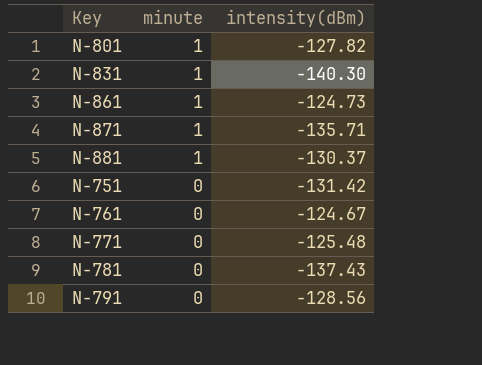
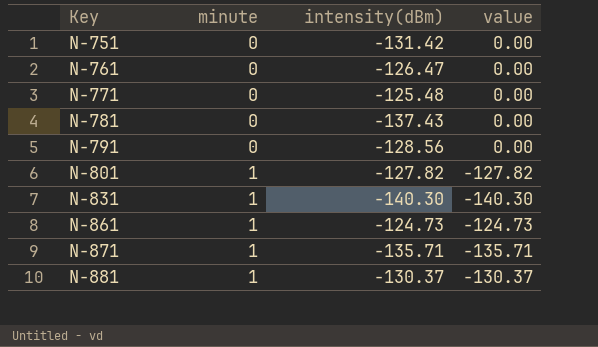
row order: minute descending -> Key ascending
column value | formula: none -> [minute] * [intensity(dBm)]
N-761 | intensity(dBm): -124.67 -> -126.47

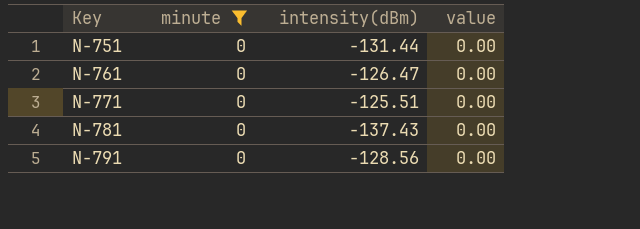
filter: none -> minute = 0
N-751 | intensity(dBm): -131.42 -> -131.44
N-771 | intensity(dBm): -125.48 -> -125.51

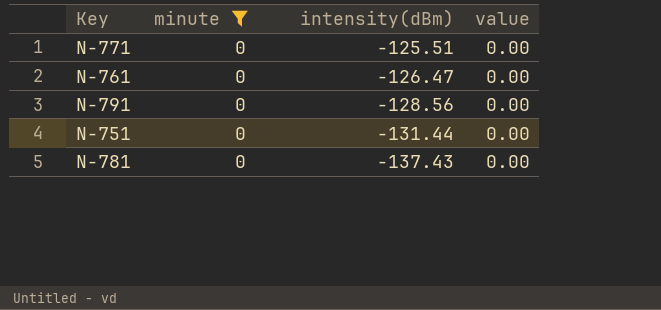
row order: Key ascending -> intensity(dBm) descending

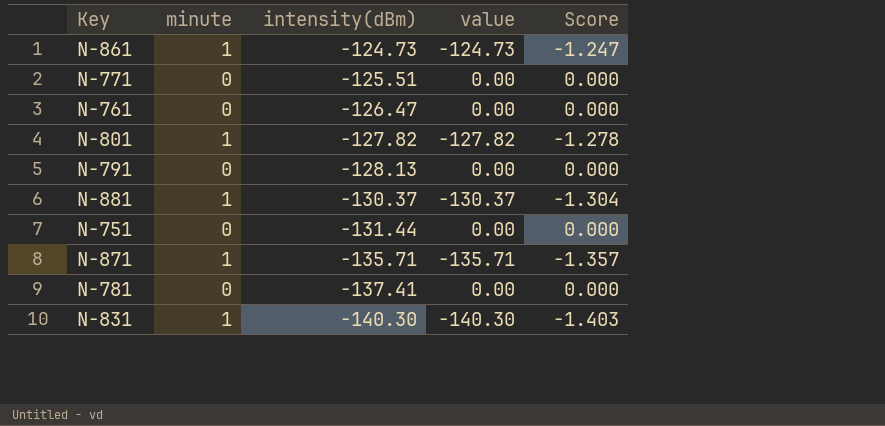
filter: minute = 0 -> none
column Score | formula: none -> [value] * 0.01
N-791 | intensity(dBm): -128.56 -> -128.13
N-781 | intensity(dBm): -137.43 -> -137.41

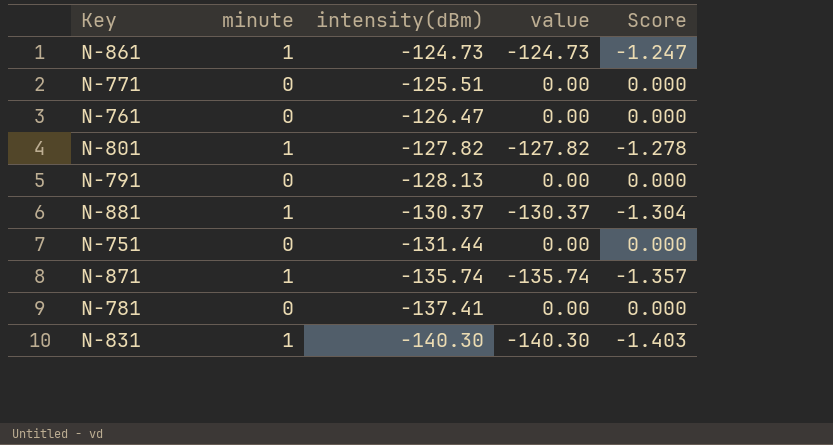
N-871 | intensity(dBm): -135.71 -> -135.74
N-871 | value: -135.71 -> -135.74

